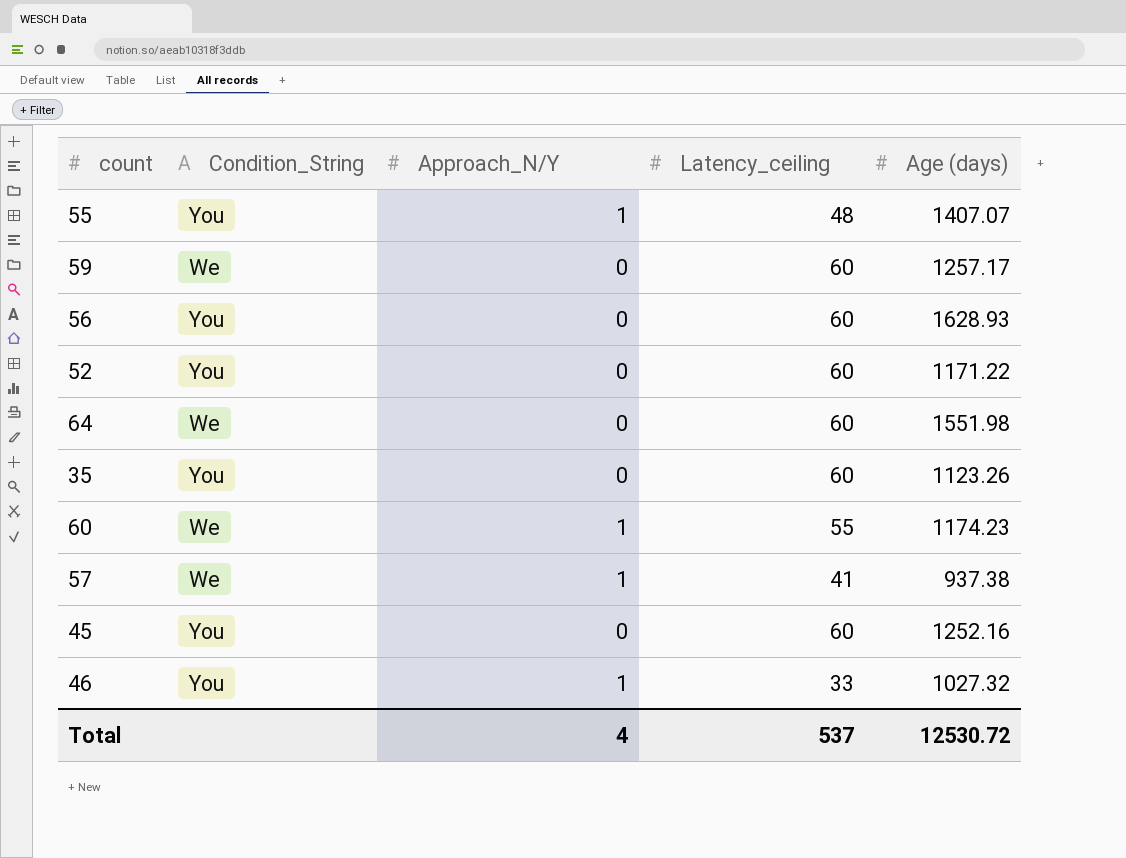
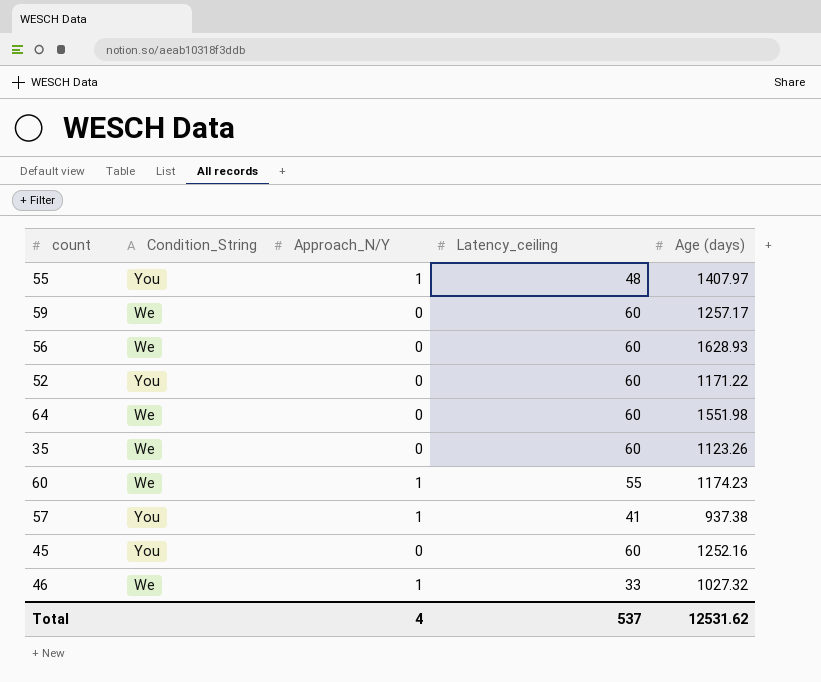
55 | Age (days): 1407.07 -> 1407.97
56 | Condition_String: You -> We
35 | Condition_String: You -> We
57 | Condition_String: We -> You
46 | Condition_String: You -> We
Total | Age (days): 12530.72 -> 12531.62

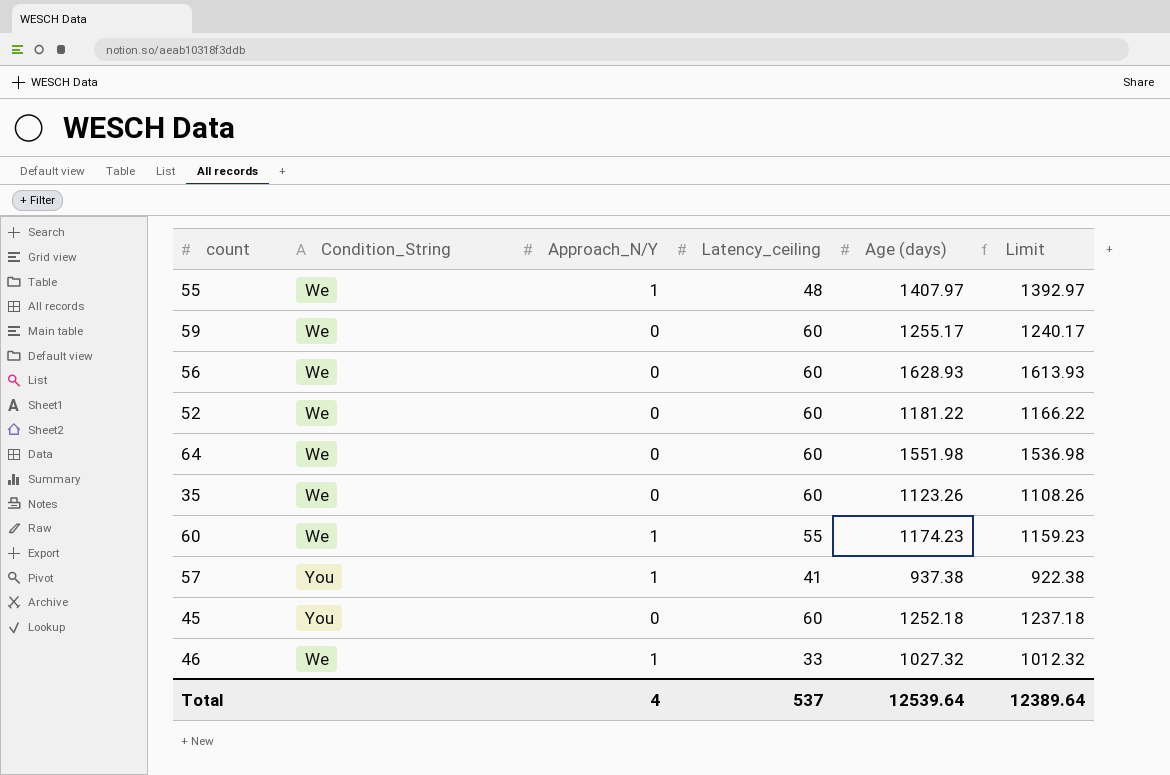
column Limit | formula: none -> [Age (days)] - 15
55 | Condition_String: You -> We
59 | Age (days): 1257.17 -> 1255.17
52 | Condition_String: You -> We
52 | Age (days): 1171.22 -> 1181.22
45 | Age (days): 1252.16 -> 1252.18
Total | Age (days): 12531.62 -> 12539.64

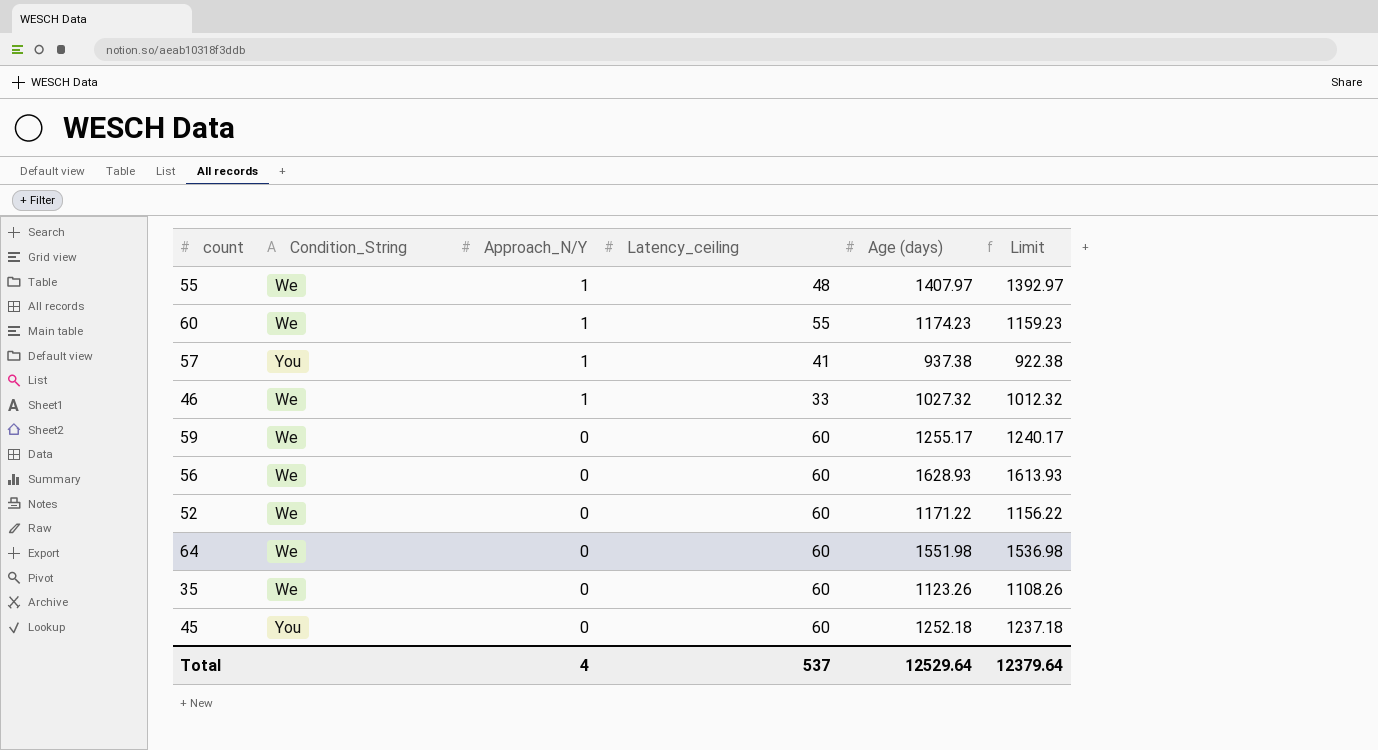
row order: none -> Approach_N/Y descending
52 | Age (days): 1181.22 -> 1171.22
52 | Limit: 1166.22 -> 1156.22
Total | Age (days): 12539.64 -> 12529.64
Total | Limit: 12389.64 -> 12379.64

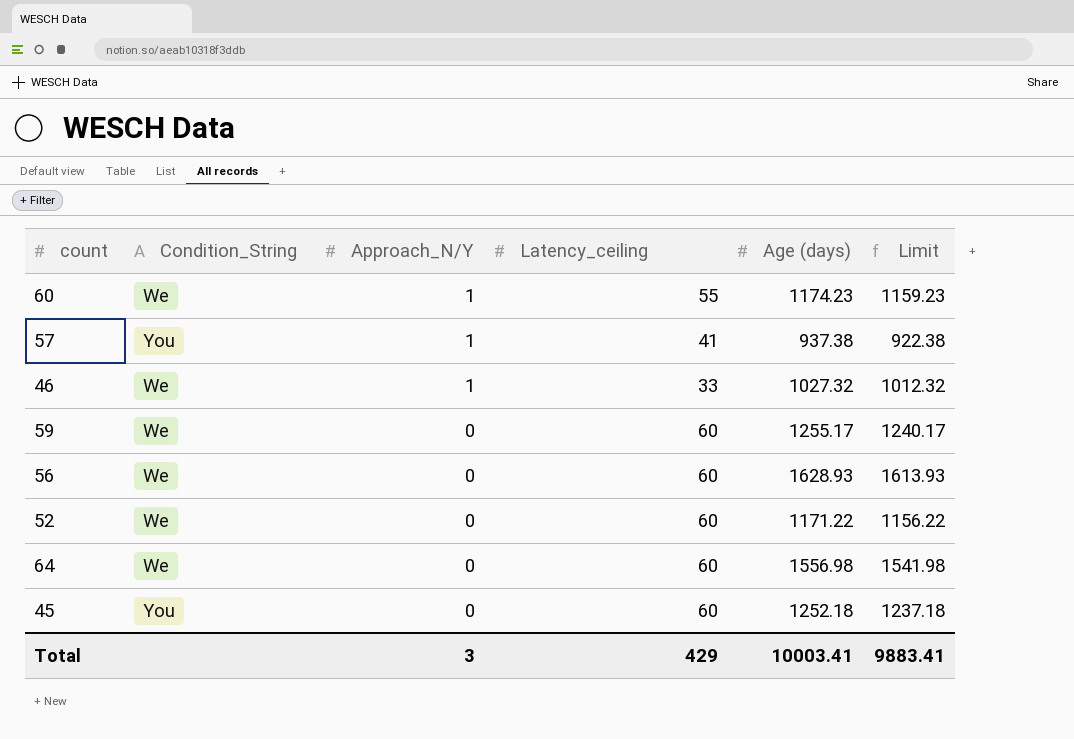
row 55: We | 1 | 48 | 1407.97 | 1392.97 -> none
row 35: We | 0 | 60 | 1123.26 | 1108.26 -> none
64 | Age (days): 1551.98 -> 1556.98
64 | Limit: 1536.98 -> 1541.98
Total | Approach_N/Y: 4 -> 3
Total | Latency_ceiling: 537 -> 429
Total | Age (days): 12529.64 -> 10003.41
Total | Limit: 12379.64 -> 9883.41

